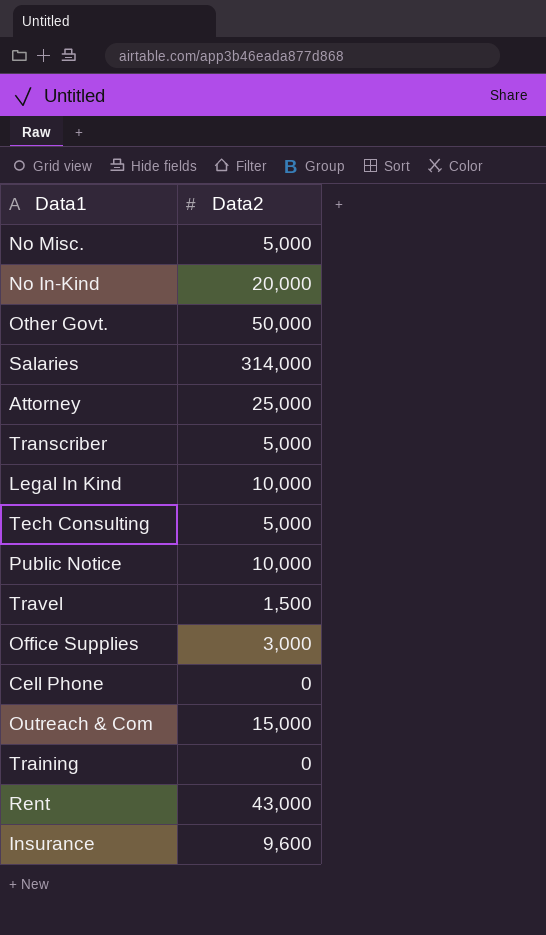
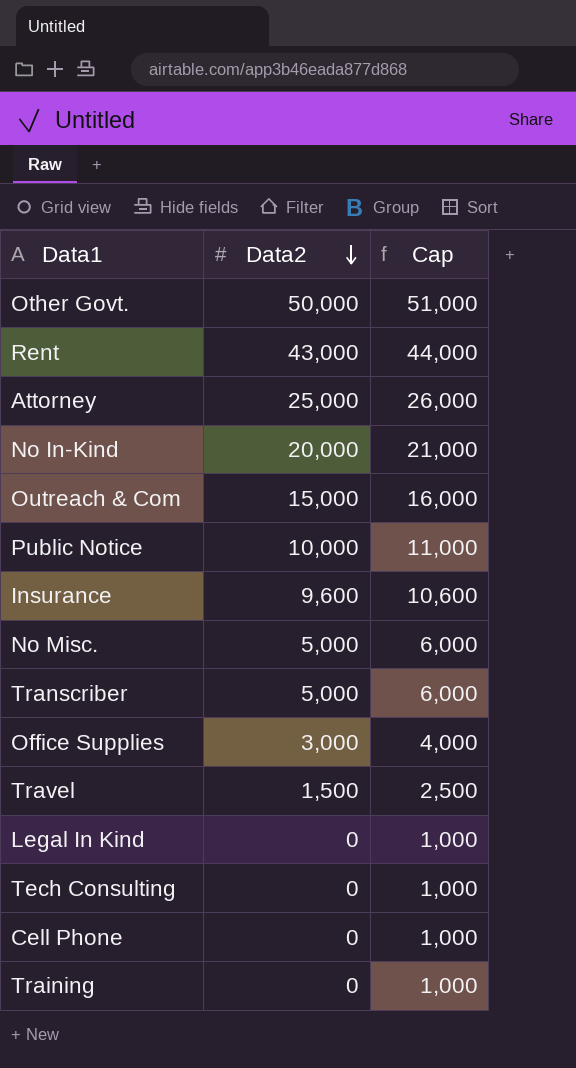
row order: none -> Data2 descending
column Cap | formula: none -> [Data2] + 1000
row Salaries: 314,000 -> none
Legal In Kind | Data2: 10,000 -> 0
Tech Consulting | Data2: 5,000 -> 0

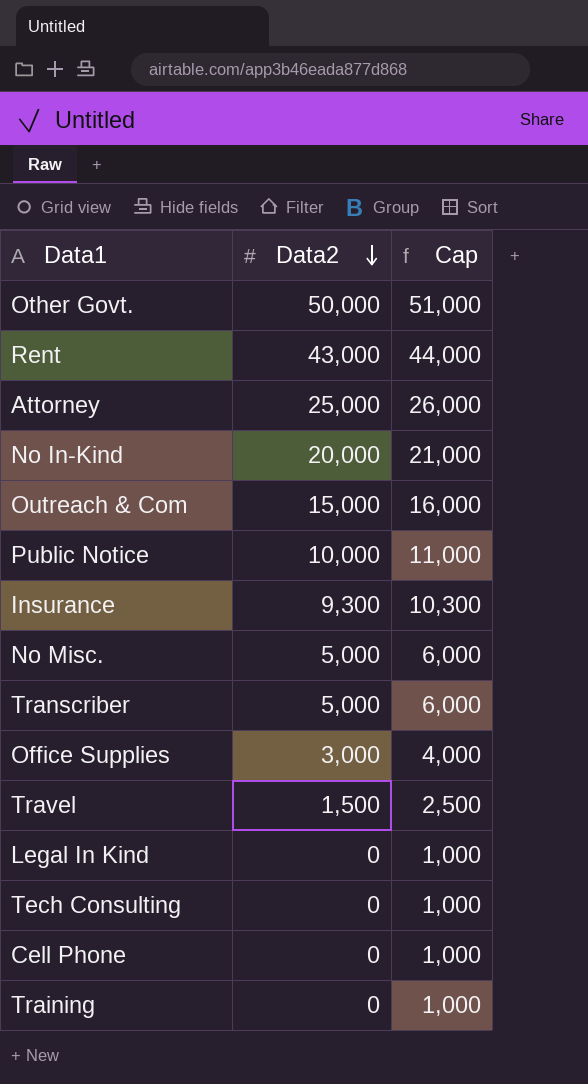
Insurance | Data2: 9,600 -> 9,300
Insurance | Cap: 10,600 -> 10,300

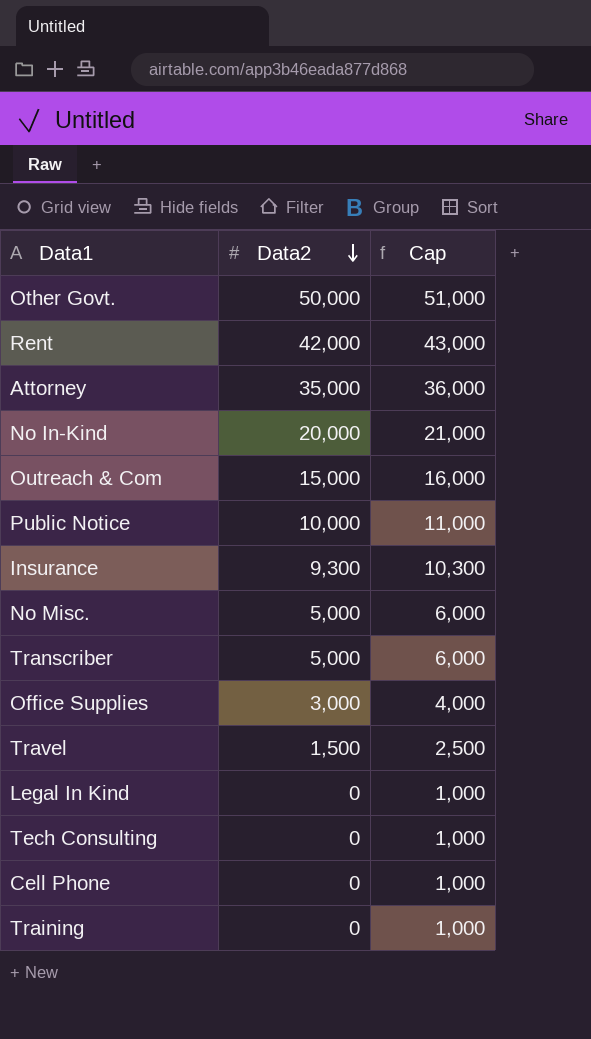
Rent | Data2: 43,000 -> 42,000
Rent | Cap: 44,000 -> 43,000
Attorney | Data2: 25,000 -> 35,000
Attorney | Cap: 26,000 -> 36,000

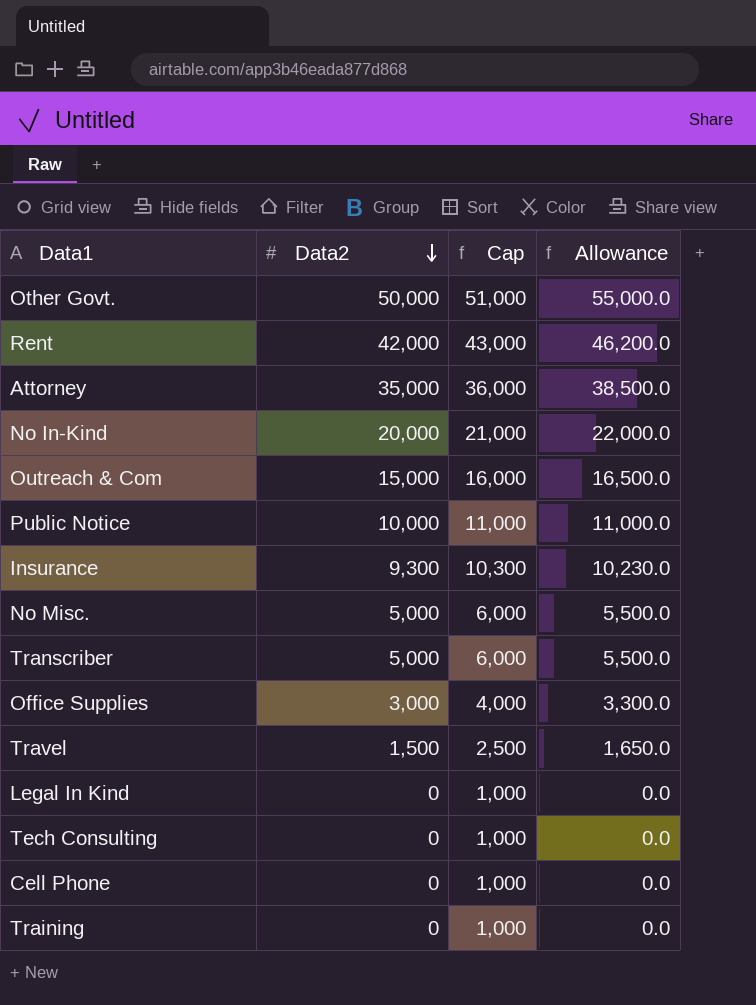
column Allowance | formula: none -> [Data2] * 1.1

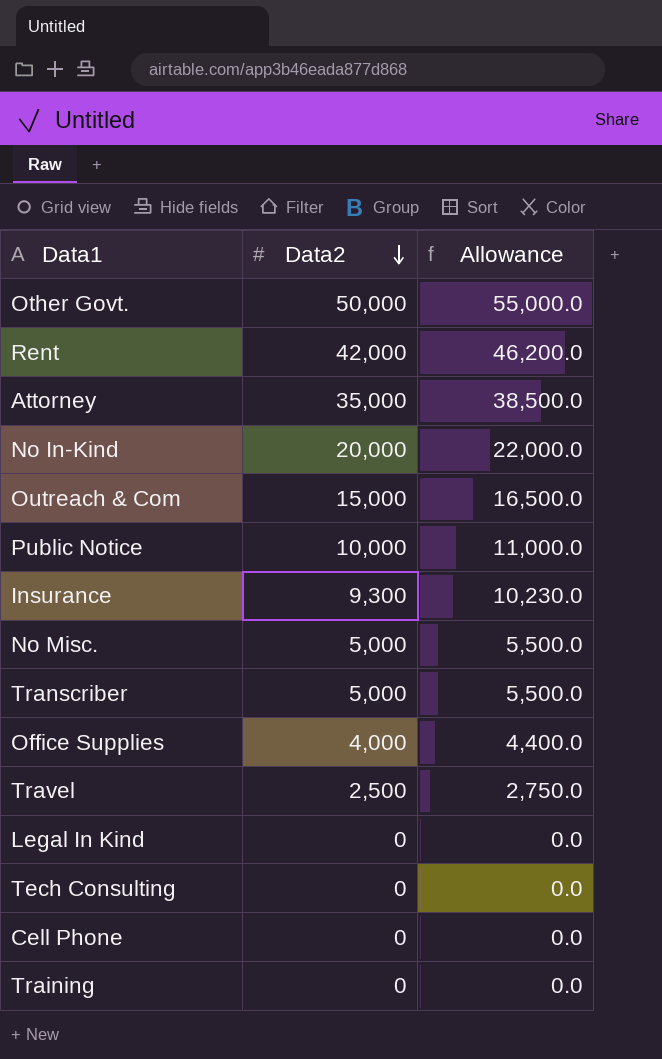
column Cap | formula: [Data2] + 1000 -> none
Office Supplies | Data2: 3,000 -> 4,000
Office Supplies | Allowance: 3,300.0 -> 4,400.0
Travel | Data2: 1,500 -> 2,500
Travel | Allowance: 1,650.0 -> 2,750.0

